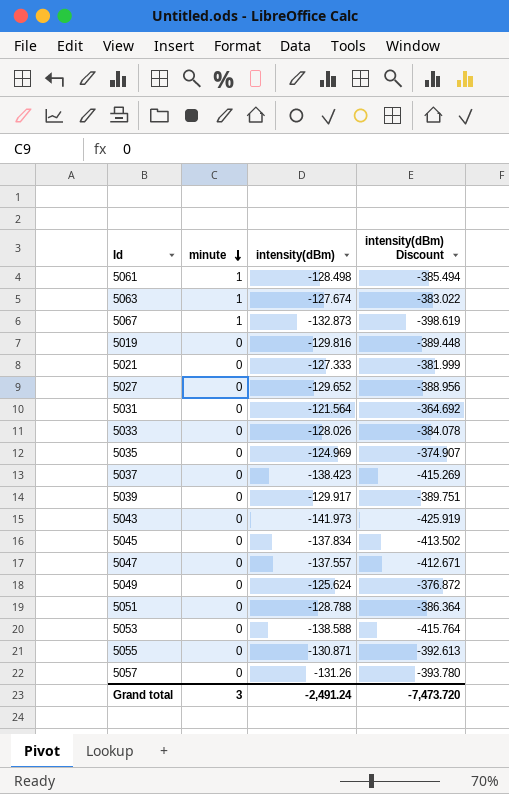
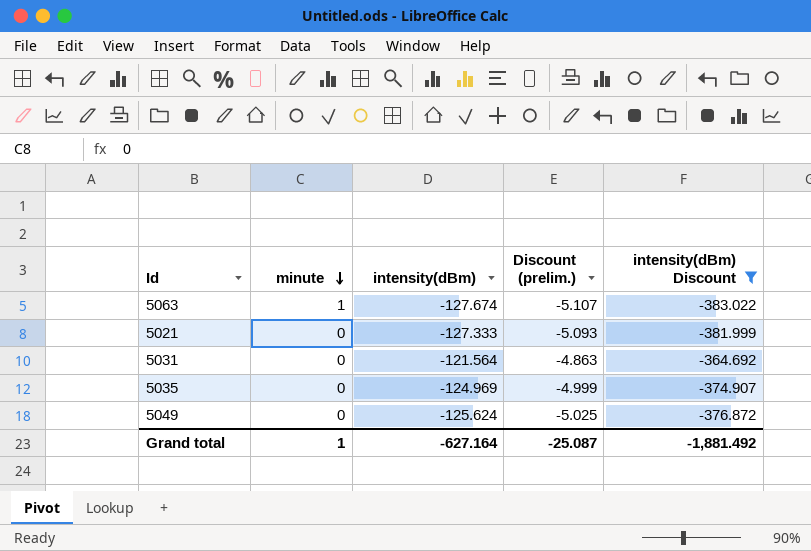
filter: none -> intensity(dBm) Discount >= -383.022
column Discount (prelim.) | formula: none -> [intensity(dBm)] * 0.04
Grand total | minute: 3 -> 1
Grand total | intensity(dBm): -2,491.24 -> -627.164
Grand total | intensity(dBm) Discount: -7,473.720 -> -1,881.492

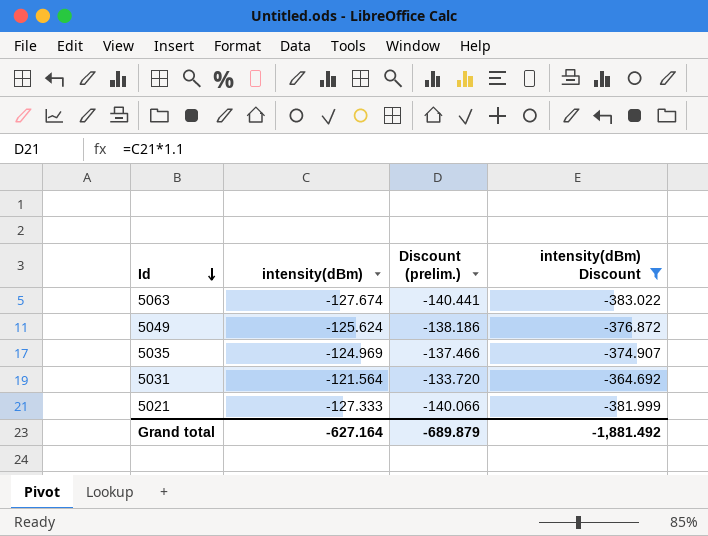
row order: minute descending -> Id descending
column minute | position: 2 -> none
column Discount (prelim.) | formula: [intensity(dBm)] * 0.04 -> [intensity(dBm)] * 1.1
Grand total | Discount (prelim.): -25.087 -> -689.879

